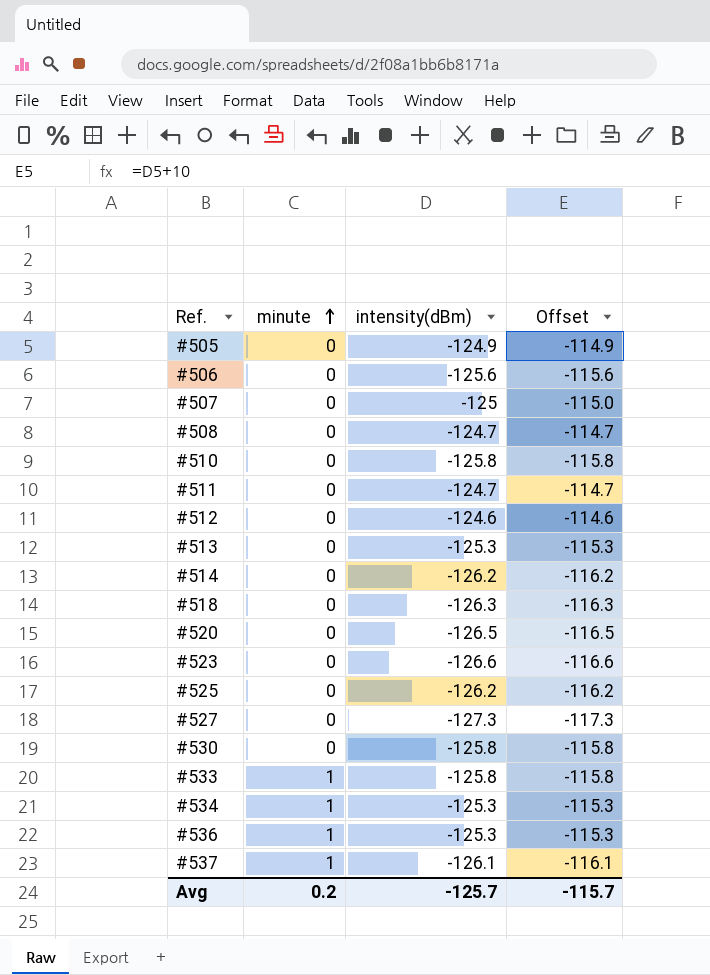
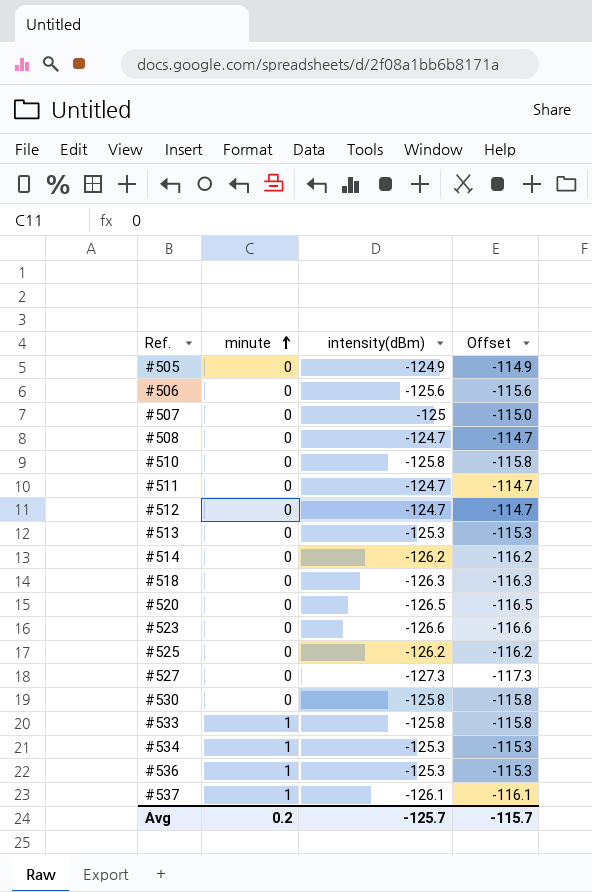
#512 | intensity(dBm): -124.6 -> -124.7
#512 | Offset: -114.6 -> -114.7

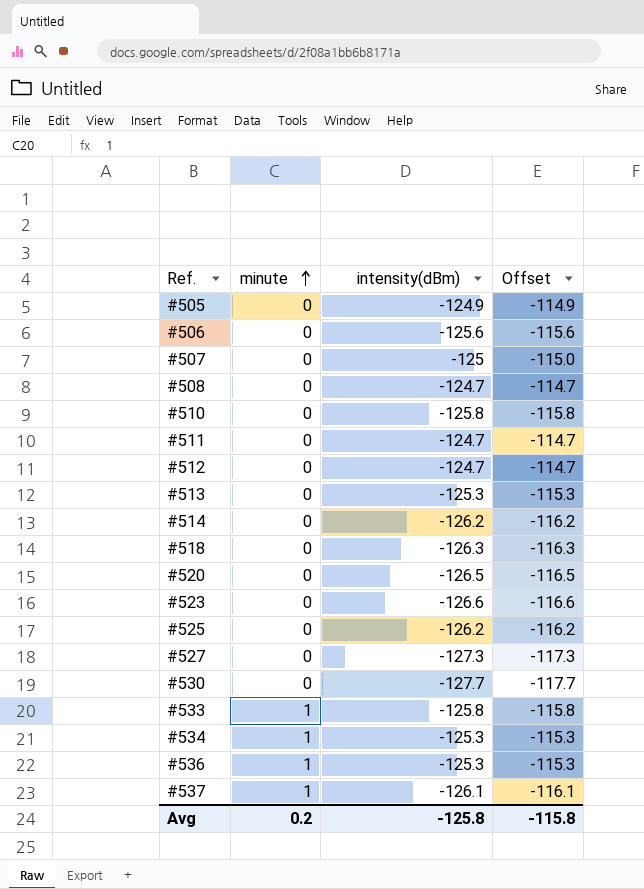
#530 | intensity(dBm): -125.8 -> -127.7
#530 | Offset: -115.8 -> -117.7
Avg | intensity(dBm): -125.7 -> -125.8
Avg | Offset: -115.7 -> -115.8

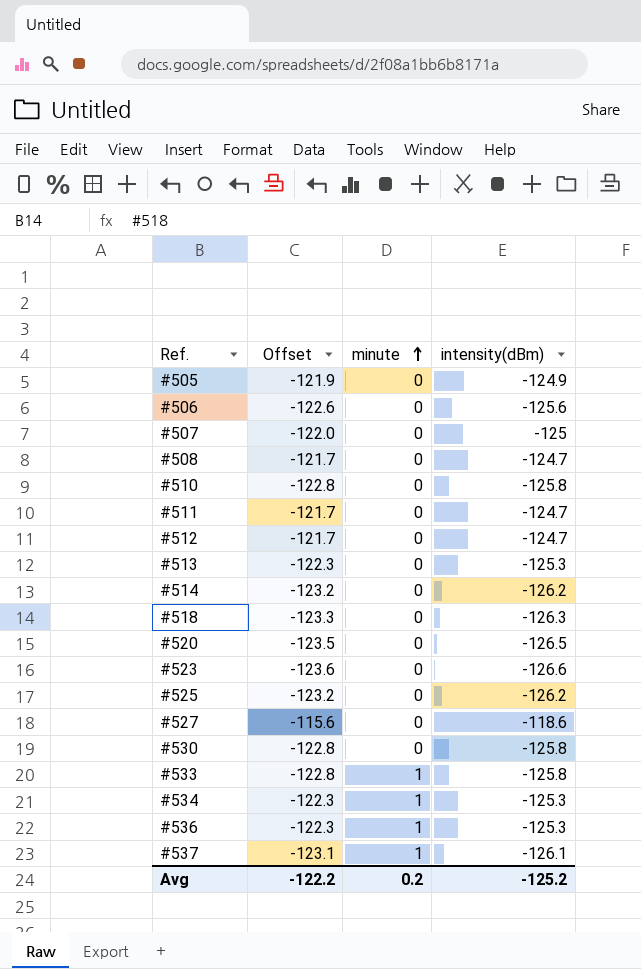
column Offset | formula: [intensity(dBm)] + 10 -> [intensity(dBm)] + 3
column Offset | position: 4 -> 2
#527 | intensity(dBm): -127.3 -> -118.6
#530 | intensity(dBm): -127.7 -> -125.8
Avg | Offset: -115.8 -> -122.2
Avg | intensity(dBm): -125.8 -> -125.2

